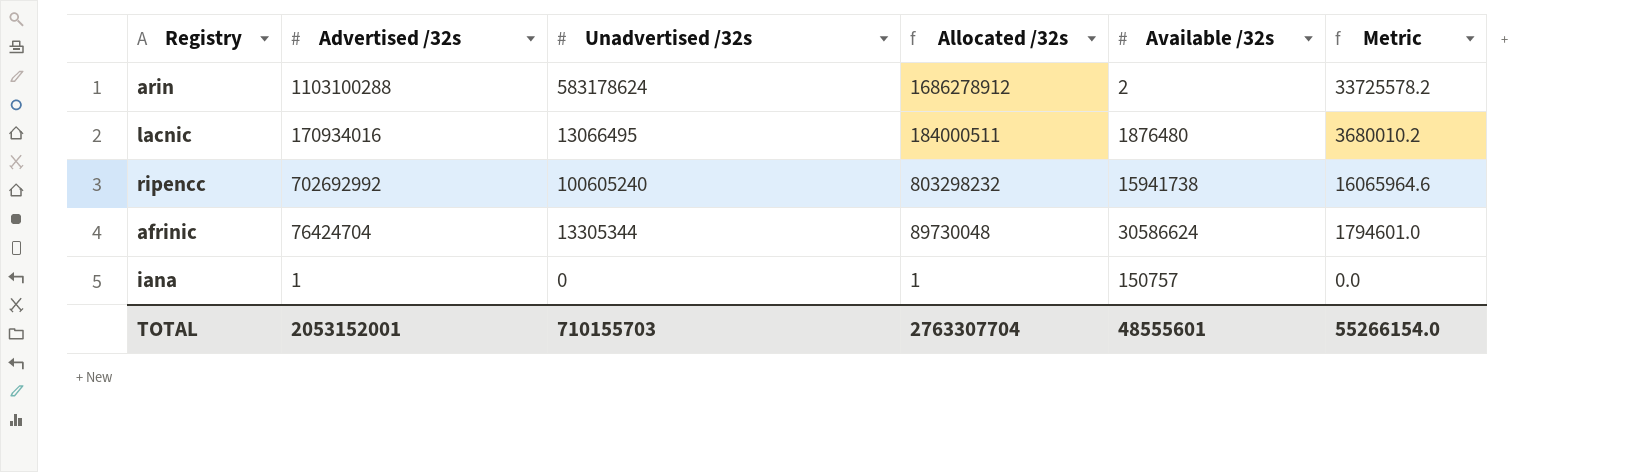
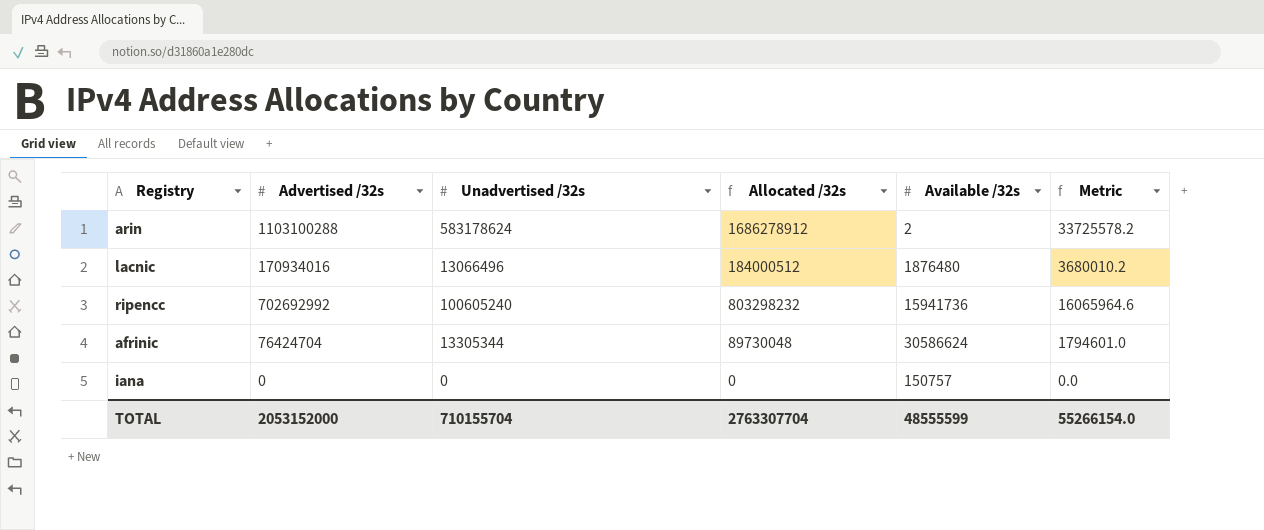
lacnic | Unadvertised /32s: 13066495 -> 13066496
lacnic | Allocated /32s: 184000511 -> 184000512
ripencc | Available /32s: 15941738 -> 15941736
iana | Advertised /32s: 1 -> 0
iana | Allocated /32s: 1 -> 0
TOTAL | Advertised /32s: 2053152001 -> 2053152000
TOTAL | Unadvertised /32s: 710155703 -> 710155704
TOTAL | Available /32s: 48555601 -> 48555599

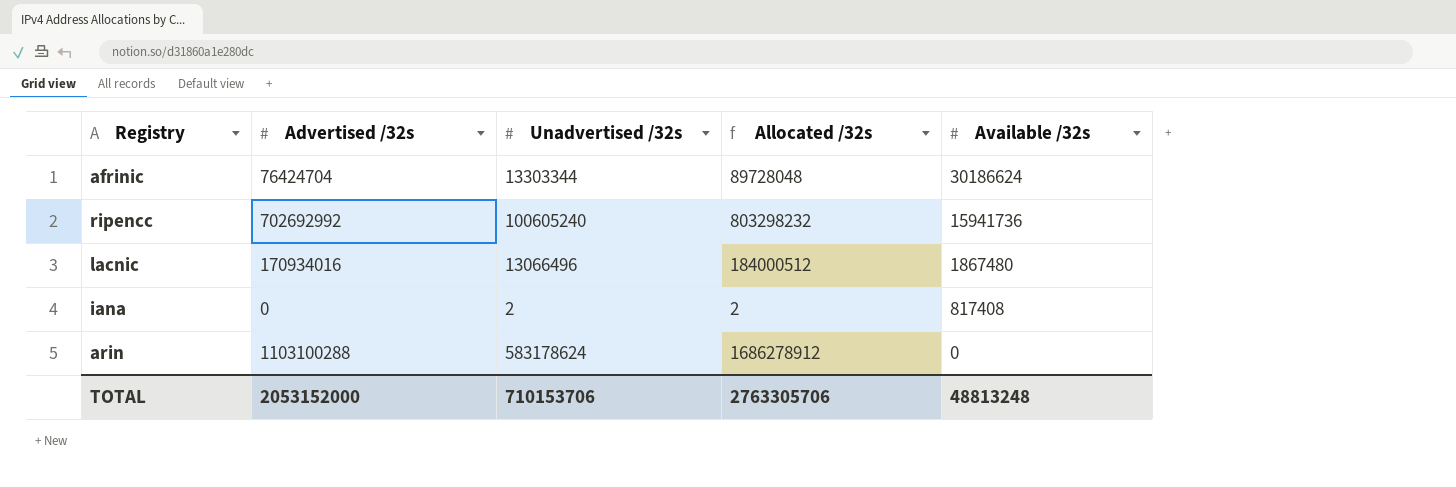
row order: none -> Available /32s descending
column Metric | formula: [Allocated /32s] * 0.02 -> none
afrinic | Unadvertised /32s: 13305344 -> 13303344
afrinic | Allocated /32s: 89730048 -> 89728048
afrinic | Available /32s: 30586624 -> 30186624
lacnic | Available /32s: 1876480 -> 1867480
iana | Unadvertised /32s: 0 -> 2
iana | Allocated /32s: 0 -> 2
iana | Available /32s: 150757 -> 817408
arin | Available /32s: 2 -> 0
TOTAL | Unadvertised /32s: 710155704 -> 710153706
TOTAL | Allocated /32s: 2763307704 -> 2763305706
TOTAL | Available /32s: 48555599 -> 48813248

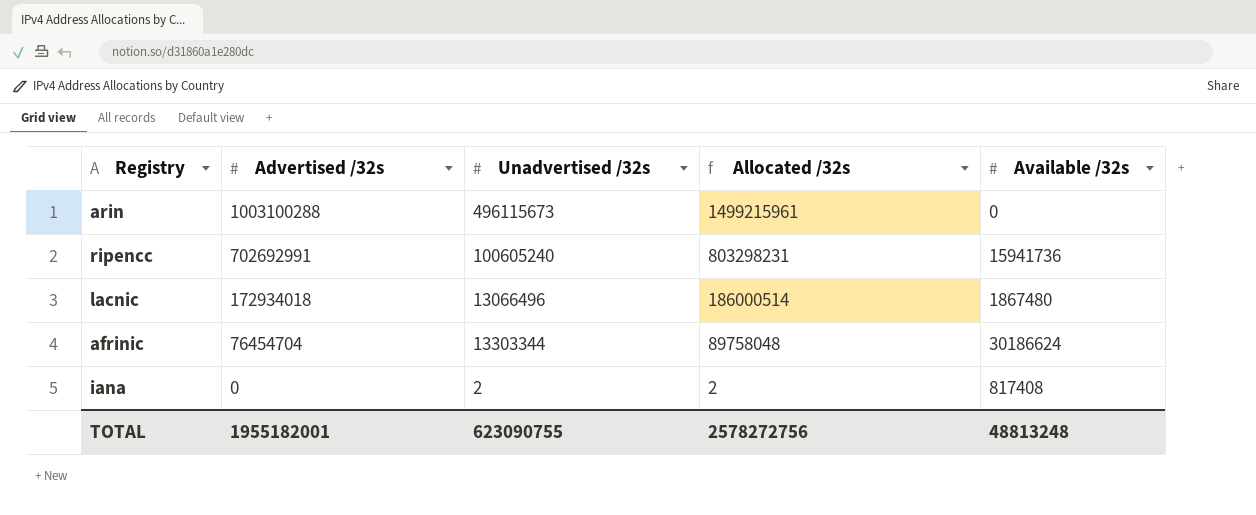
row order: Available /32s descending -> Advertised /32s descending
arin | Advertised /32s: 1103100288 -> 1003100288
arin | Unadvertised /32s: 583178624 -> 496115673
arin | Allocated /32s: 1686278912 -> 1499215961
ripencc | Advertised /32s: 702692992 -> 702692991
ripencc | Allocated /32s: 803298232 -> 803298231
lacnic | Advertised /32s: 170934016 -> 172934018
lacnic | Allocated /32s: 184000512 -> 186000514
afrinic | Advertised /32s: 76424704 -> 76454704
afrinic | Allocated /32s: 89728048 -> 89758048
TOTAL | Advertised /32s: 2053152000 -> 1955182001
TOTAL | Unadvertised /32s: 710153706 -> 623090755
TOTAL | Allocated /32s: 2763305706 -> 2578272756

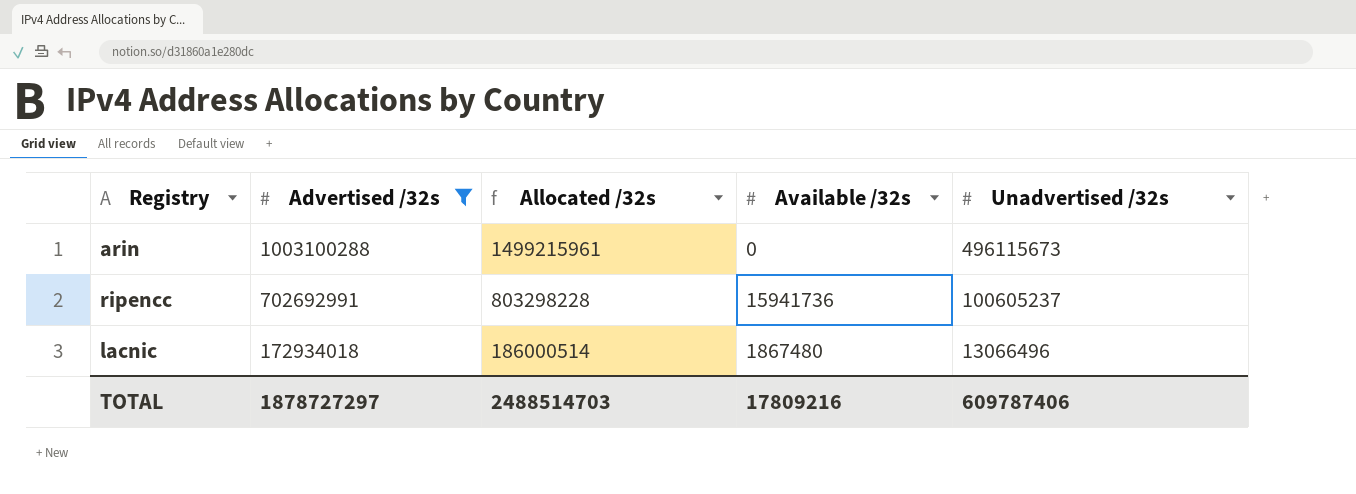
filter: none -> Advertised /32s >= 172934018
column Unadvertised /32s | position: 3 -> 5
ripencc | Allocated /32s: 803298231 -> 803298228
ripencc | Unadvertised /32s: 100605240 -> 100605237
TOTAL | Advertised /32s: 1955182001 -> 1878727297
TOTAL | Allocated /32s: 2578272756 -> 2488514703
TOTAL | Available /32s: 48813248 -> 17809216
TOTAL | Unadvertised /32s: 623090755 -> 609787406

